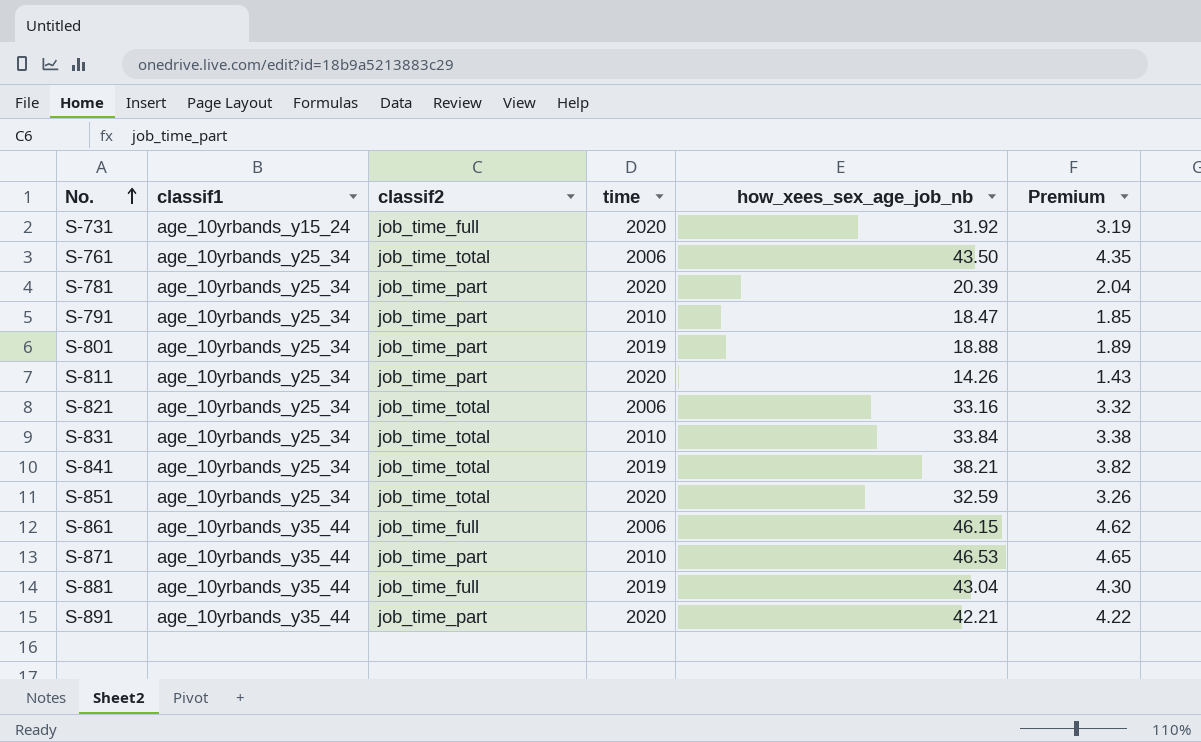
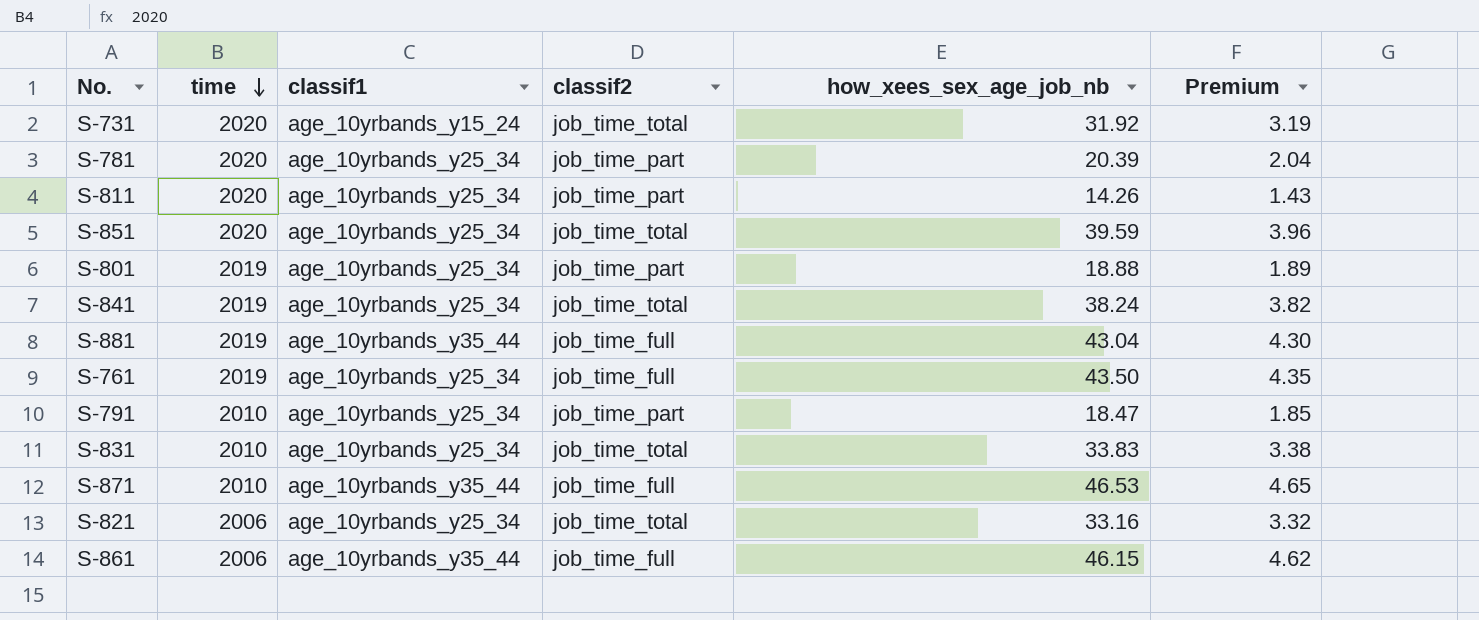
row order: No. ascending -> time descending
column time | position: 4 -> 2
row S-891: age_10yrbands_y35_44 | job_time_part | 2020 | 42.21 | 4.22 -> none
S-731 | classif2: job_time_full -> job_time_total
S-851 | how_xees_sex_age_job_nb: 32.59 -> 39.59
S-851 | Premium: 3.26 -> 3.96
S-841 | how_xees_sex_age_job_nb: 38.21 -> 38.24
S-761 | time: 2006 -> 2019
S-761 | classif2: job_time_total -> job_time_full
S-831 | how_xees_sex_age_job_nb: 33.84 -> 33.83
S-871 | classif2: job_time_part -> job_time_full

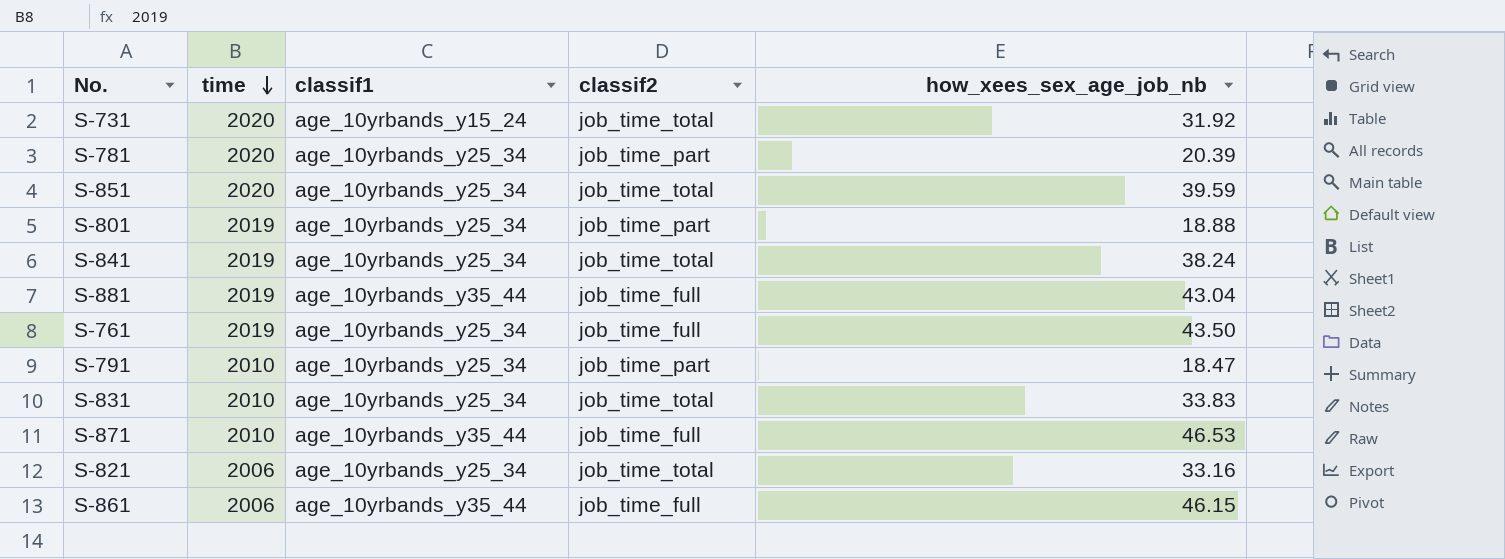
column Premium | formula: [how_xees_sex_age_job_nb] * 0.1 -> none
row S-811: 2020 | age_10yrbands_y25_34 | job_time_part | 14.26 | 1.43 -> none

